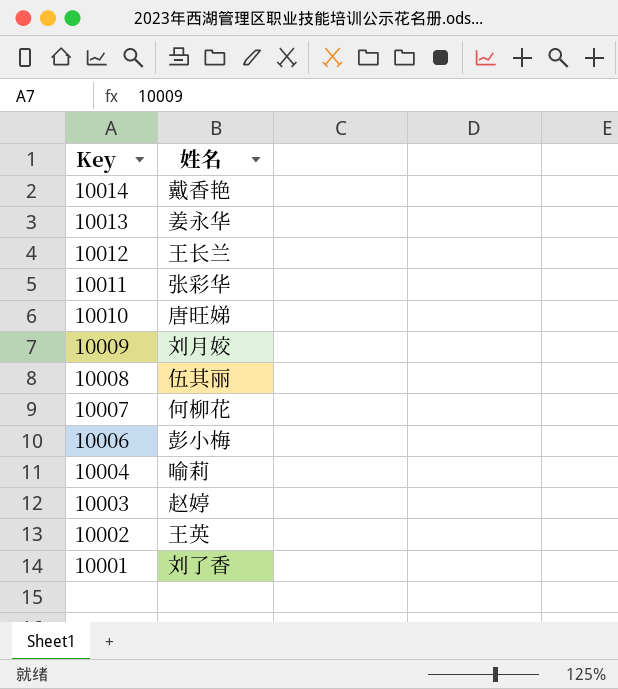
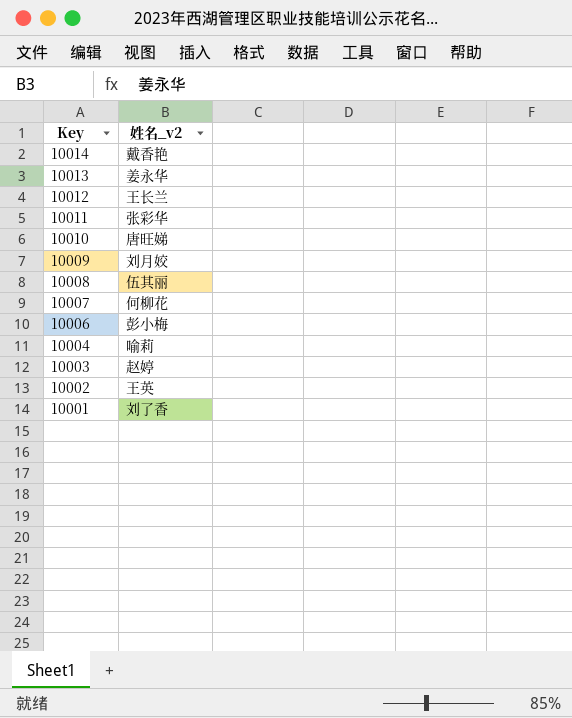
column name: 姓名 -> 姓名_v2

